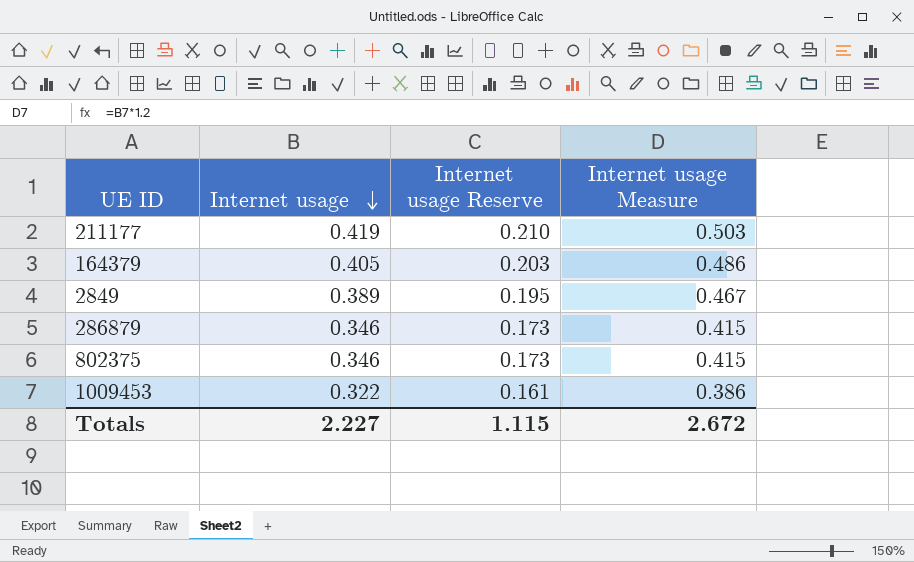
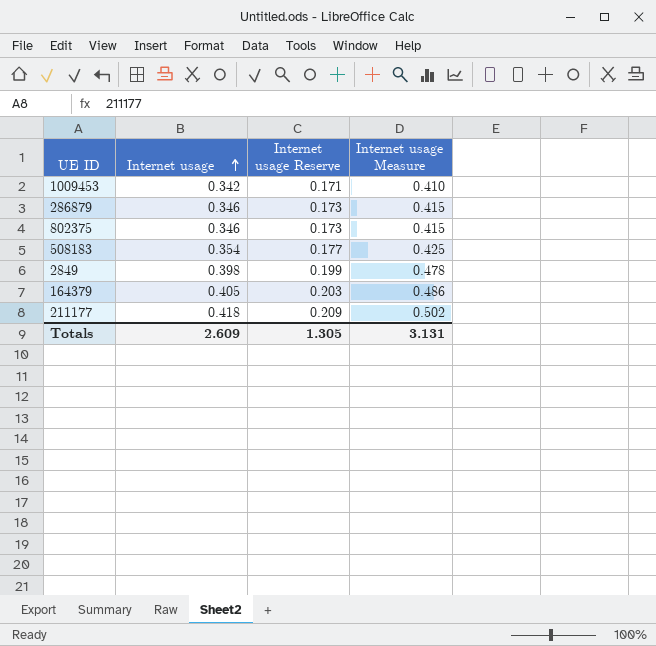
row order: Internet usage descending -> Internet usage ascending
1009453 | Internet usage: 0.322 -> 0.342
1009453 | Internet usage Reserve: 0.161 -> 0.171
1009453 | Internet usage Measure: 0.386 -> 0.410
row 508183: none -> 0.354 | 0.177 | 0.425
2849 | Internet usage: 0.389 -> 0.398
2849 | Internet usage Reserve: 0.195 -> 0.199
2849 | Internet usage Measure: 0.467 -> 0.478
211177 | Internet usage: 0.419 -> 0.418
211177 | Internet usage Reserve: 0.210 -> 0.209
211177 | Internet usage Measure: 0.503 -> 0.502
Totals | Internet usage: 2.227 -> 2.609
Totals | Internet usage Reserve: 1.115 -> 1.305
Totals | Internet usage Measure: 2.672 -> 3.131

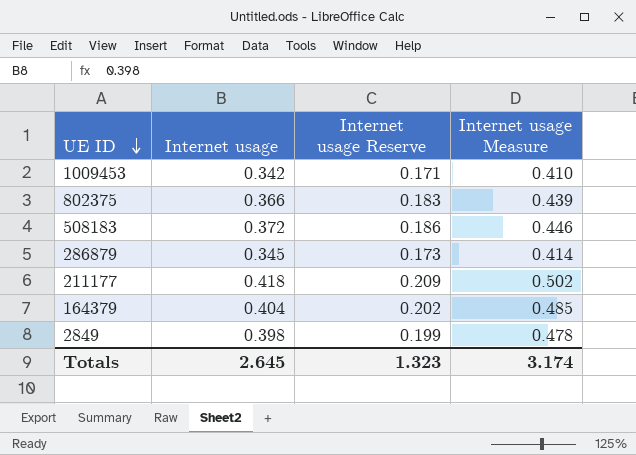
row order: Internet usage ascending -> UE ID descending
802375 | Internet usage: 0.346 -> 0.366
802375 | Internet usage Reserve: 0.173 -> 0.183
802375 | Internet usage Measure: 0.415 -> 0.439
508183 | Internet usage: 0.354 -> 0.372
508183 | Internet usage Reserve: 0.177 -> 0.186
508183 | Internet usage Measure: 0.425 -> 0.446
286879 | Internet usage: 0.346 -> 0.345
286879 | Internet usage Measure: 0.415 -> 0.414
164379 | Internet usage: 0.405 -> 0.404
164379 | Internet usage Reserve: 0.203 -> 0.202
164379 | Internet usage Measure: 0.486 -> 0.485
Totals | Internet usage: 2.609 -> 2.645
Totals | Internet usage Reserve: 1.305 -> 1.323
Totals | Internet usage Measure: 3.131 -> 3.174

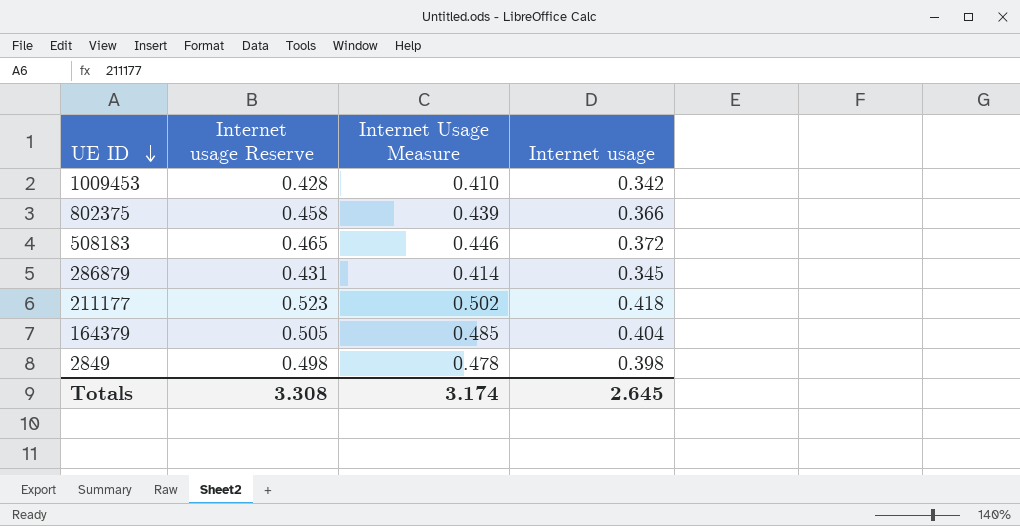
column Internet usage Reserve | formula: [Internet usage] * 0.5 -> [Internet usage] * 1.25
column name: Internet usage Measure -> Internet Usage Measure
column Internet usage | position: 2 -> 4
Totals | Internet usage Reserve: 1.323 -> 3.308

